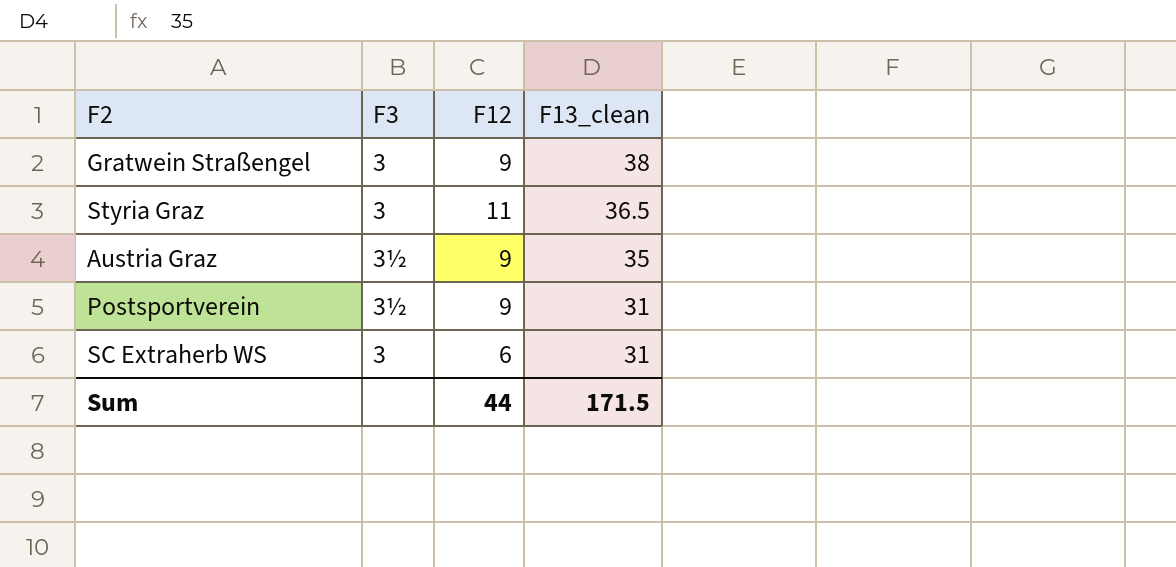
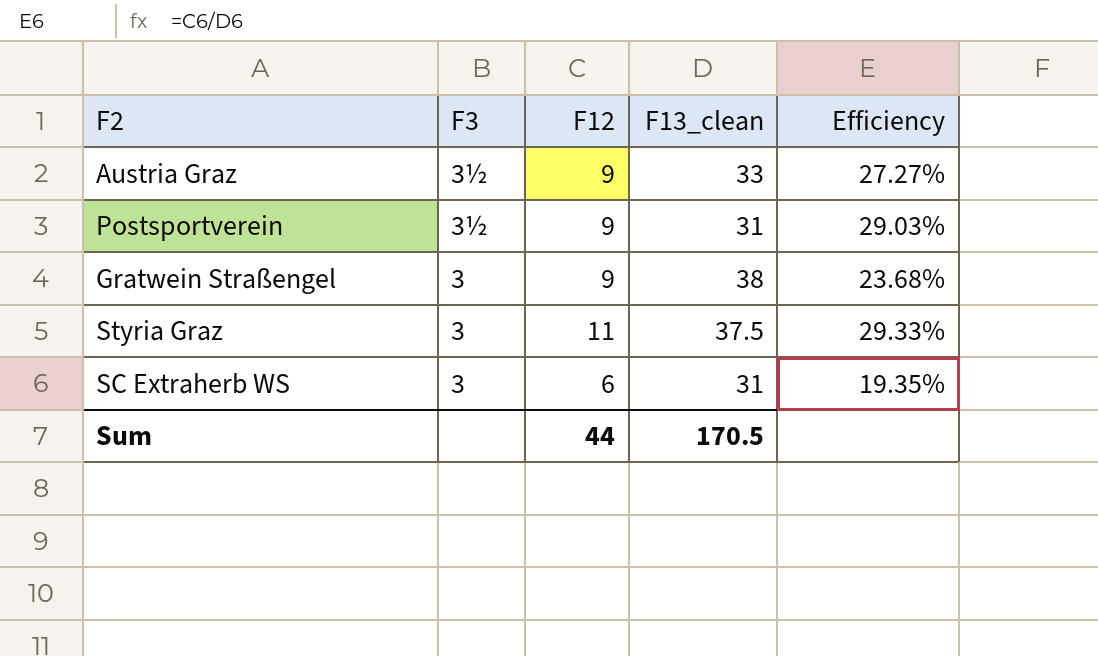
row order: F13_clean descending -> F3 descending
column Efficiency | formula: none -> [F12] / [F13_clean]
Austria Graz | F13_clean: 35 -> 33
Styria Graz | F13_clean: 36.5 -> 37.5
Sum | F13_clean: 171.5 -> 170.5

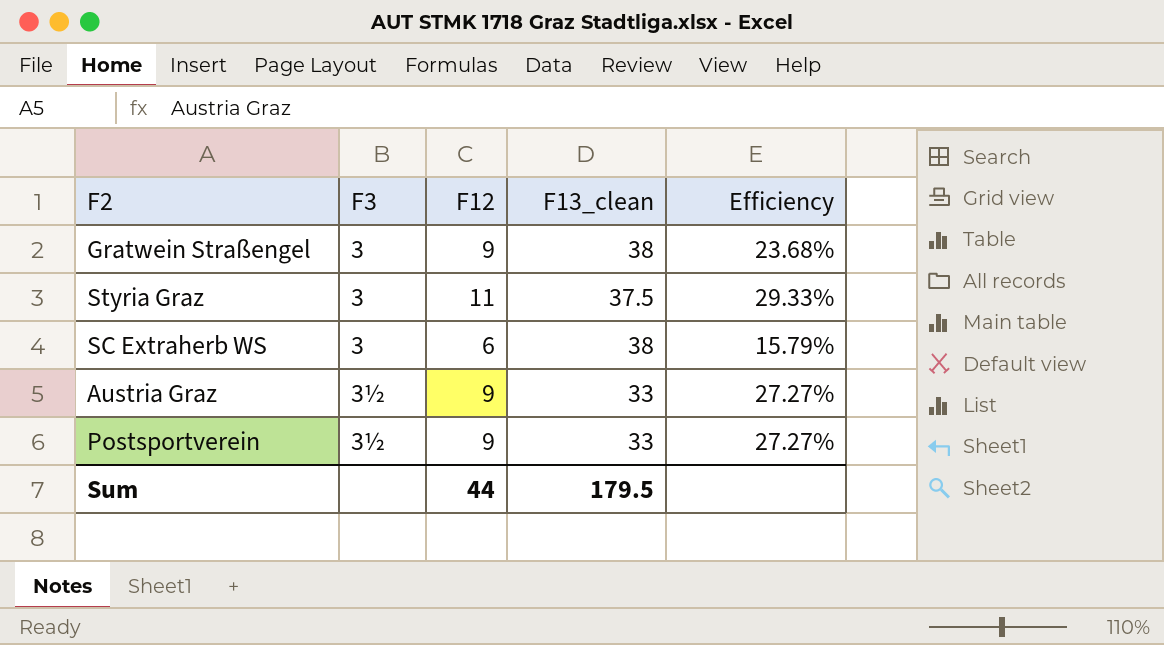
row order: F3 descending -> F3 ascending
SC Extraherb WS | F13_clean: 31 -> 38
SC Extraherb WS | Efficiency: 19.35% -> 15.79%
Postsportverein | F13_clean: 31 -> 33
Postsportverein | Efficiency: 29.03% -> 27.27%
Sum | F13_clean: 170.5 -> 179.5

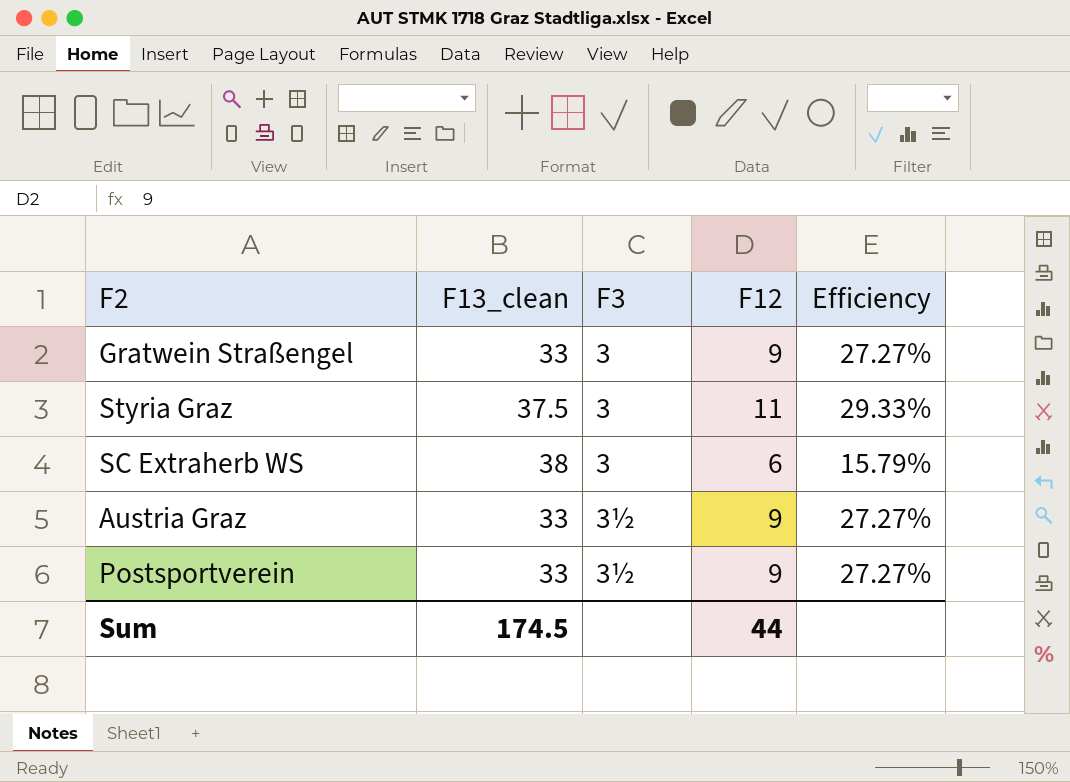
column F13_clean | position: 4 -> 2
Gratwein Straßengel | F13_clean: 38 -> 33
Gratwein Straßengel | Efficiency: 23.68% -> 27.27%
Sum | F13_clean: 179.5 -> 174.5

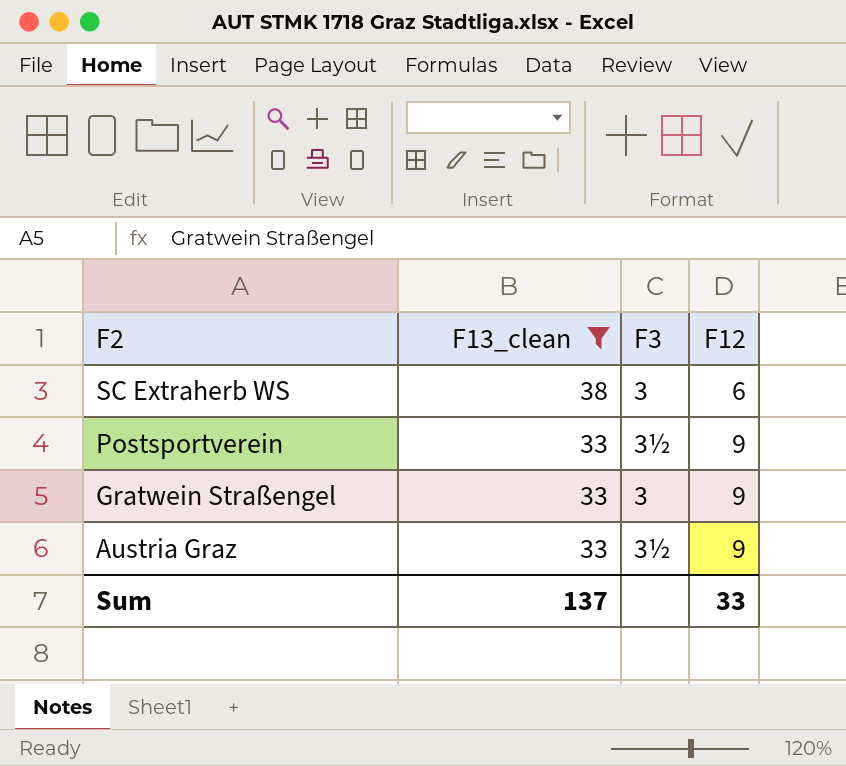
filter: none -> F13_clean != 37.5
row order: F3 ascending -> F2 descending
column Efficiency | formula: [F12] / [F13_clean] -> none
Sum | F13_clean: 174.5 -> 137
Sum | F12: 44 -> 33

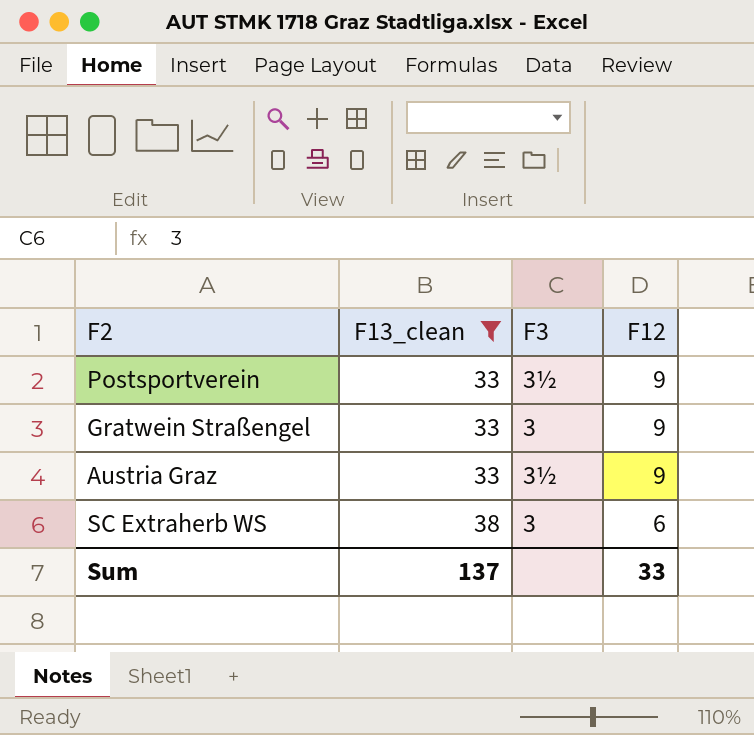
row order: F2 descending -> F13_clean ascending

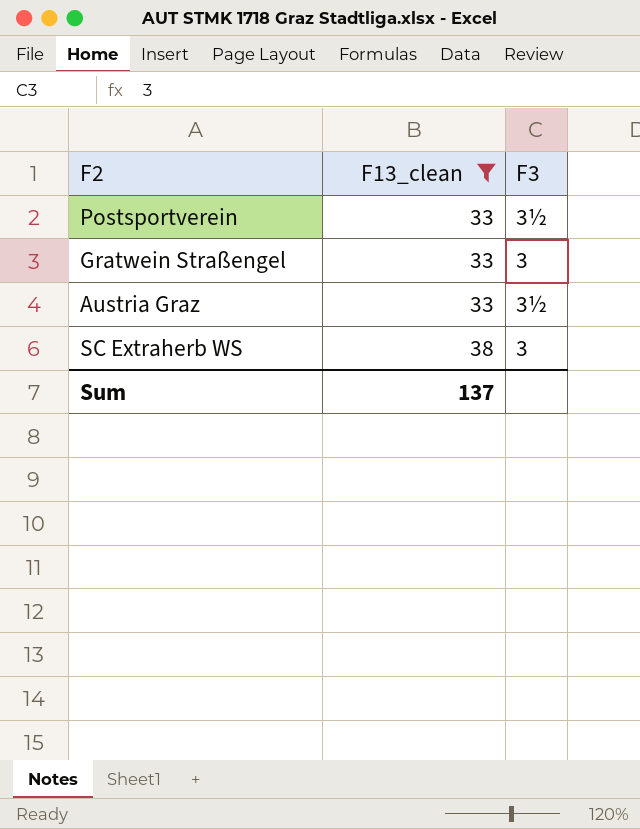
column F12 | position: 4 -> none

